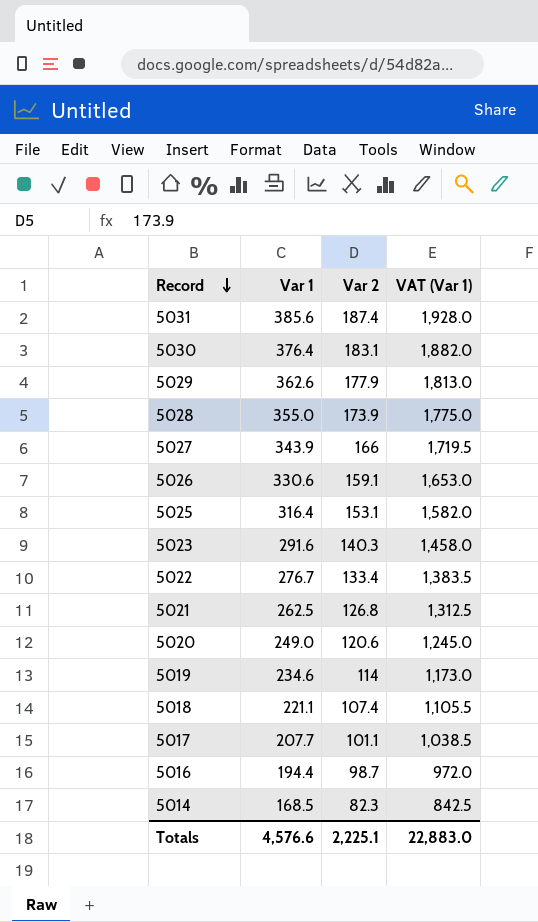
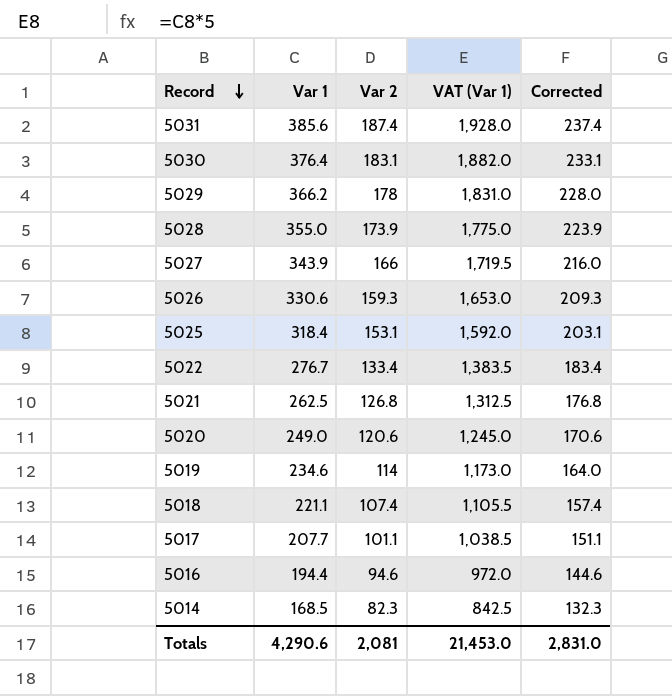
column Corrected | formula: none -> [Var 2] + 50
row 5023: 291.6 | 140.3 | 1,458.0 -> none
5029 | Var 1: 362.6 -> 366.2
5029 | Var 2: 177.9 -> 178
5029 | VAT (Var 1): 1,813.0 -> 1,831.0
5026 | Var 2: 159.1 -> 159.3
5025 | Var 1: 316.4 -> 318.4
5025 | VAT (Var 1): 1,582.0 -> 1,592.0
5016 | Var 2: 98.7 -> 94.6
Totals | Var 1: 4,576.6 -> 4,290.6
Totals | Var 2: 2,225.1 -> 2,081
Totals | VAT (Var 1): 22,883.0 -> 21,453.0

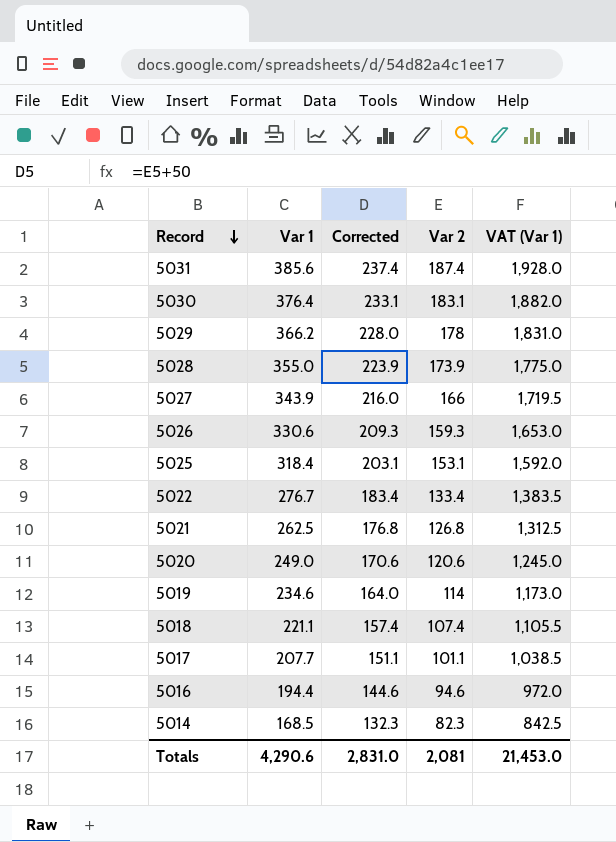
column Corrected | position: 5 -> 3

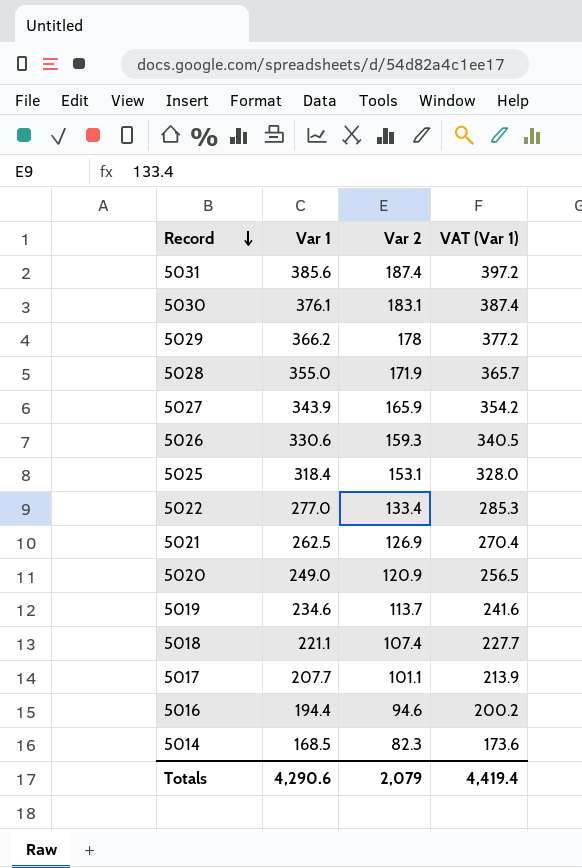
column Corrected | formula: [Var 2] + 50 -> none
column VAT (Var 1) | formula: [Var 1] * 5 -> [Var 1] * 1.03
5030 | Var 1: 376.4 -> 376.1
5028 | Var 2: 173.9 -> 171.9
5027 | Var 2: 166 -> 165.9
5022 | Var 1: 276.7 -> 277.0
5021 | Var 2: 126.8 -> 126.9
5020 | Var 2: 120.6 -> 120.9
5019 | Var 2: 114 -> 113.7
Totals | Var 2: 2,081 -> 2,079
Totals | VAT (Var 1): 21,453.0 -> 4,419.4

